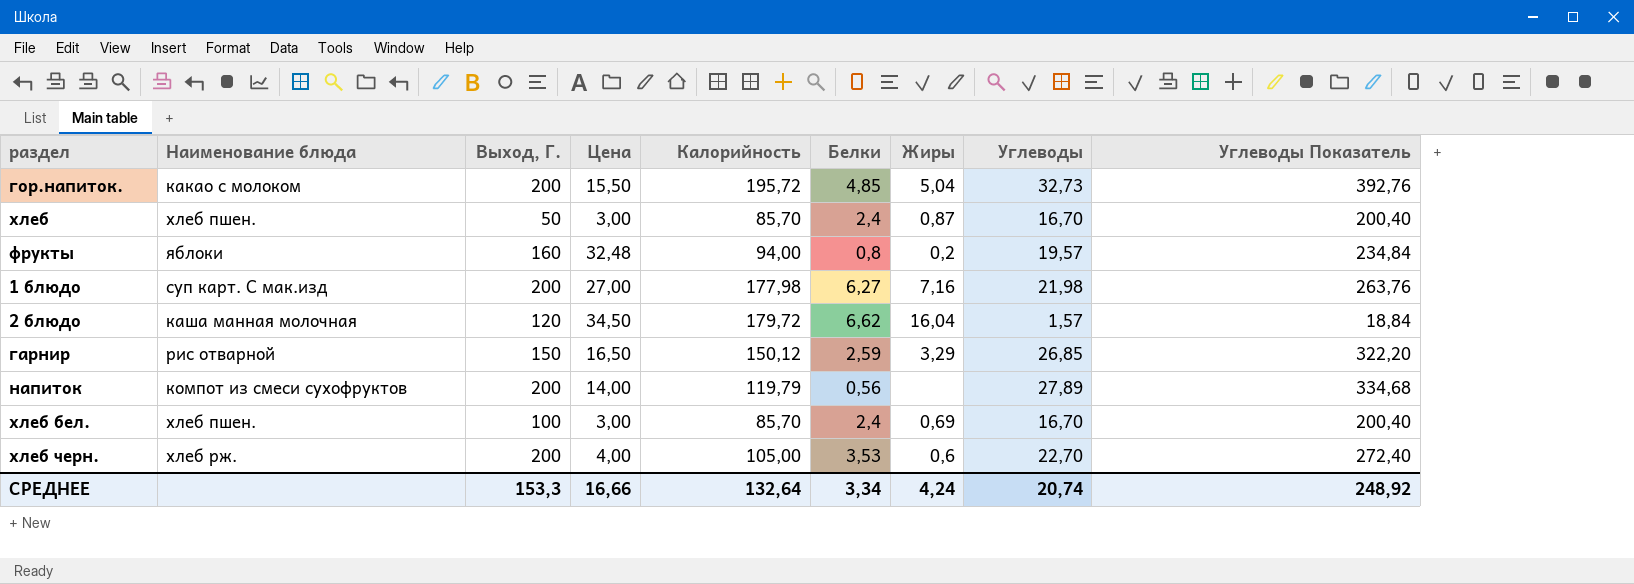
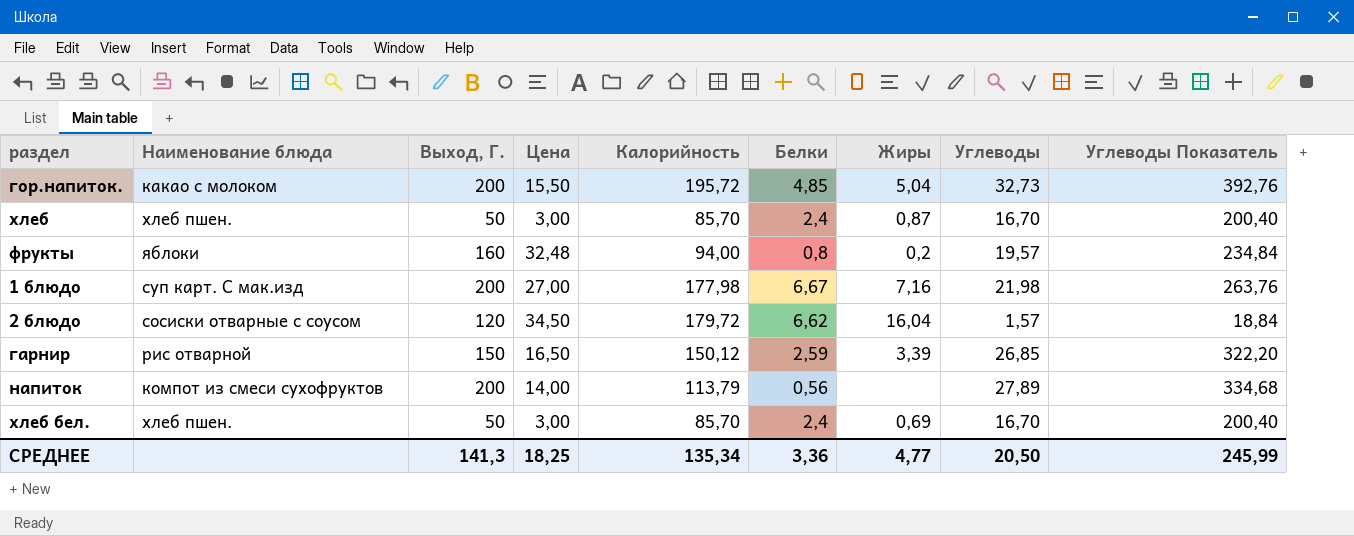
row хлеб черн.: хлеб рж. | 200 | 4,00 | 105,00 | 3,53 | 0,6 | 22,70 | 272,40 -> none
1 блюдо | Белки: 6,27 -> 6,67
2 блюдо | Наименование блюда: каша манная молочная -> сосиски отварные с соусом
гарнир | Жиры: 3,29 -> 3,39
напиток | Калорийность: 119,79 -> 113,79
хлеб бел. | Выход, Г.: 100 -> 50
СРЕДНЕЕ | Выход, Г.: 153,3 -> 141,3
СРЕДНЕЕ | Цена: 16,66 -> 18,25
СРЕДНЕЕ | Калорийность: 132,64 -> 135,34
СРЕДНЕЕ | Белки: 3,34 -> 3,36
СРЕДНЕЕ | Жиры: 4,24 -> 4,77
СРЕДНЕЕ | Углеводы: 20,74 -> 20,50
СРЕДНЕЕ | Углеводы Показатель: 248,92 -> 245,99

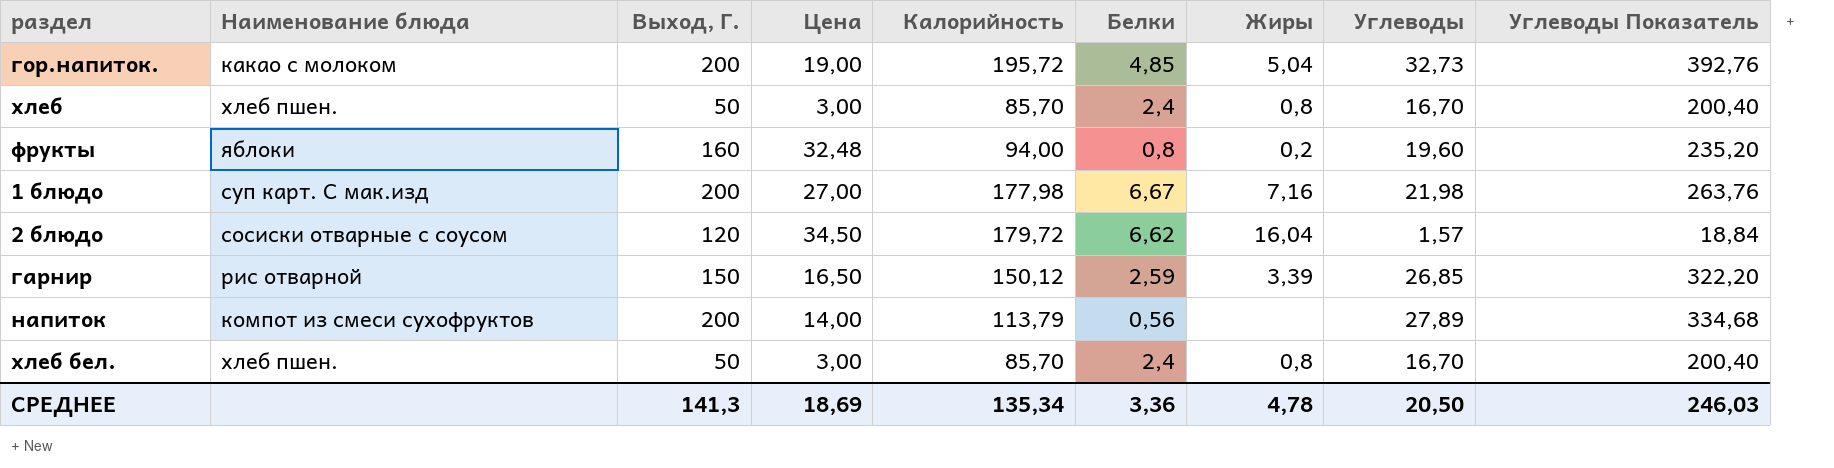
гор.напиток. | Цена: 15,50 -> 19,00
хлеб | Жиры: 0,87 -> 0,8
фрукты | Углеводы: 19,57 -> 19,60
фрукты | Углеводы Показатель: 234,84 -> 235,20
хлеб бел. | Жиры: 0,69 -> 0,8
СРЕДНЕЕ | Цена: 18,25 -> 18,69
СРЕДНЕЕ | Жиры: 4,77 -> 4,78
СРЕДНЕЕ | Углеводы Показатель: 245,99 -> 246,03

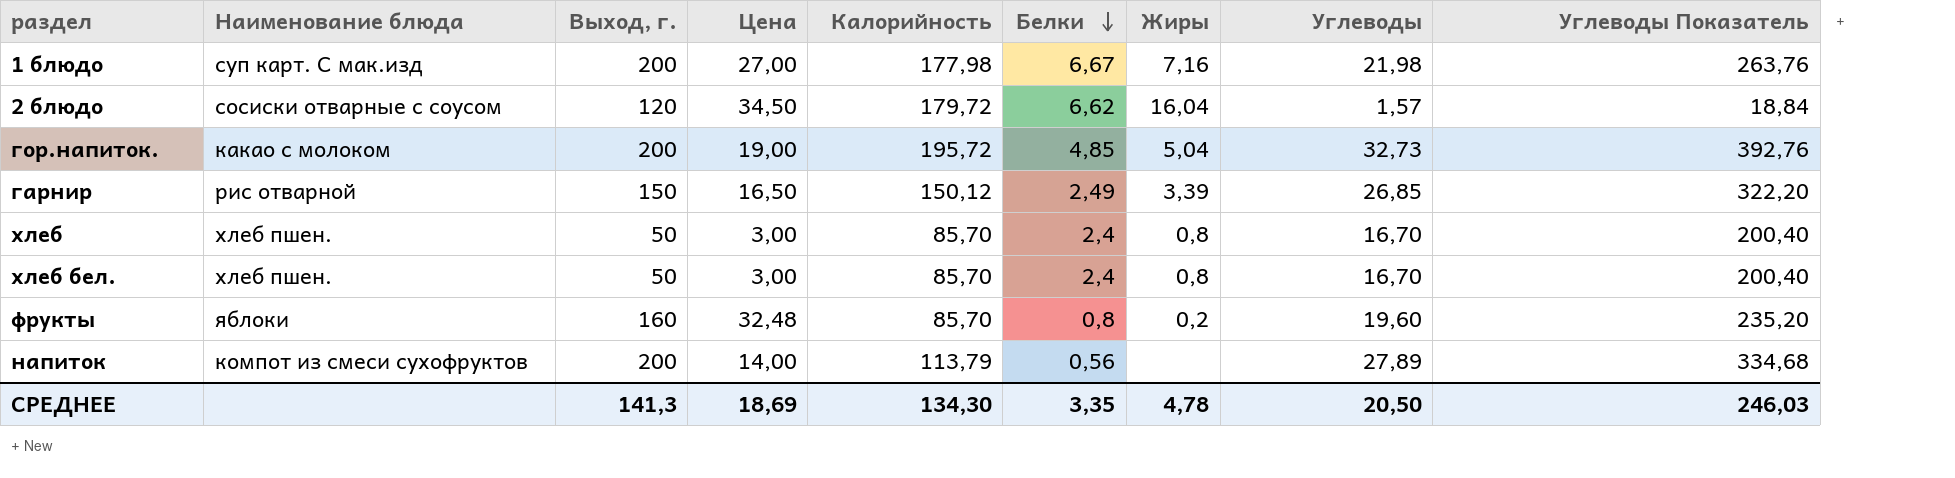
row order: none -> Белки descending
column name: Выход, Г. -> Выход, г.
гарнир | Белки: 2,59 -> 2,49
фрукты | Калорийность: 94,00 -> 85,70
СРЕДНЕЕ | Калорийность: 135,34 -> 134,30
СРЕДНЕЕ | Белки: 3,36 -> 3,35

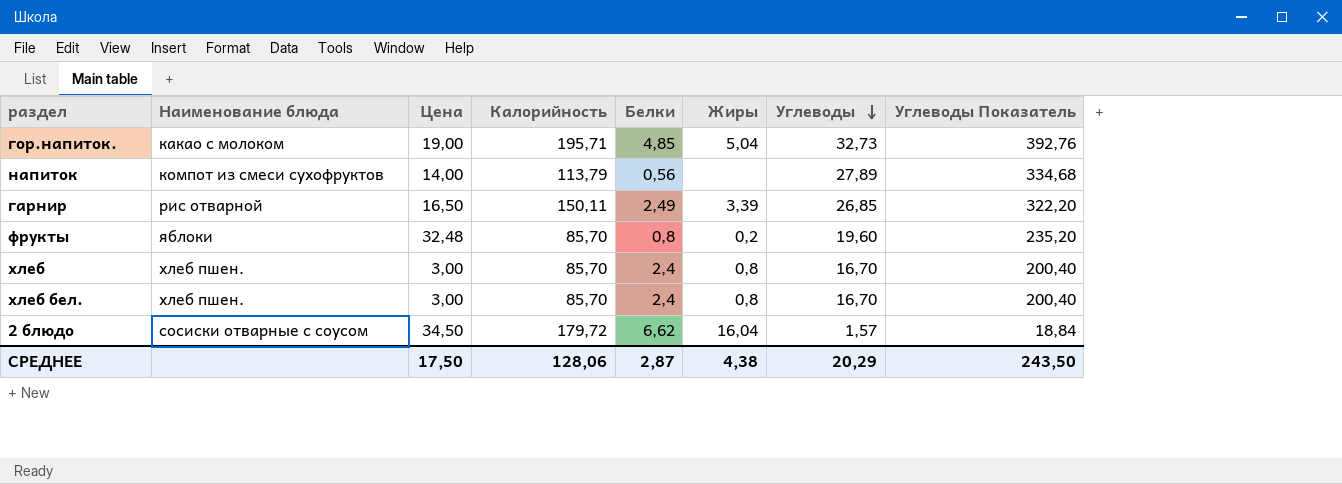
row order: Белки descending -> Углеводы descending
column Выход, г. | position: 3 -> none
row 1 блюдо: суп карт. С мак.изд | 200 | 27,00 | 177,98 | 6,67 | 7,16 | 21,98 | 263,76 -> none
гор.напиток. | Калорийность: 195,72 -> 195,71
гарнир | Калорийность: 150,12 -> 150,11
СРЕДНЕЕ | Цена: 18,69 -> 17,50
СРЕДНЕЕ | Калорийность: 134,30 -> 128,06
СРЕДНЕЕ | Белки: 3,35 -> 2,87
СРЕДНЕЕ | Жиры: 4,78 -> 4,38
СРЕДНЕЕ | Углеводы: 20,50 -> 20,29
СРЕДНЕЕ | Углеводы Показатель: 246,03 -> 243,50

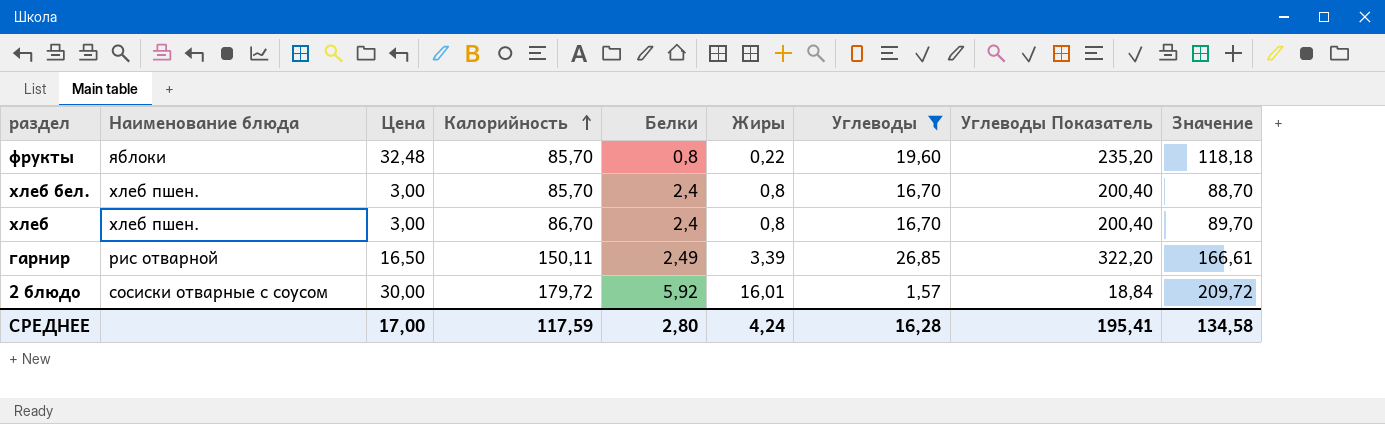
filter: none -> Углеводы <= 26,85
row order: Углеводы descending -> Калорийность ascending
column Значение | formula: none -> [Цена] + [Калорийность]
фрукты | Жиры: 0,2 -> 0,22
хлеб | Калорийность: 85,70 -> 86,70
2 блюдо | Цена: 34,50 -> 30,00
2 блюдо | Белки: 6,62 -> 5,92
2 блюдо | Жиры: 16,04 -> 16,01
СРЕДНЕЕ | Цена: 17,50 -> 17,00
СРЕДНЕЕ | Калорийность: 128,06 -> 117,59
СРЕДНЕЕ | Белки: 2,87 -> 2,80
СРЕДНЕЕ | Жиры: 4,38 -> 4,24
СРЕДНЕЕ | Углеводы: 20,29 -> 16,28
СРЕДНЕЕ | Углеводы Показатель: 243,50 -> 195,41

